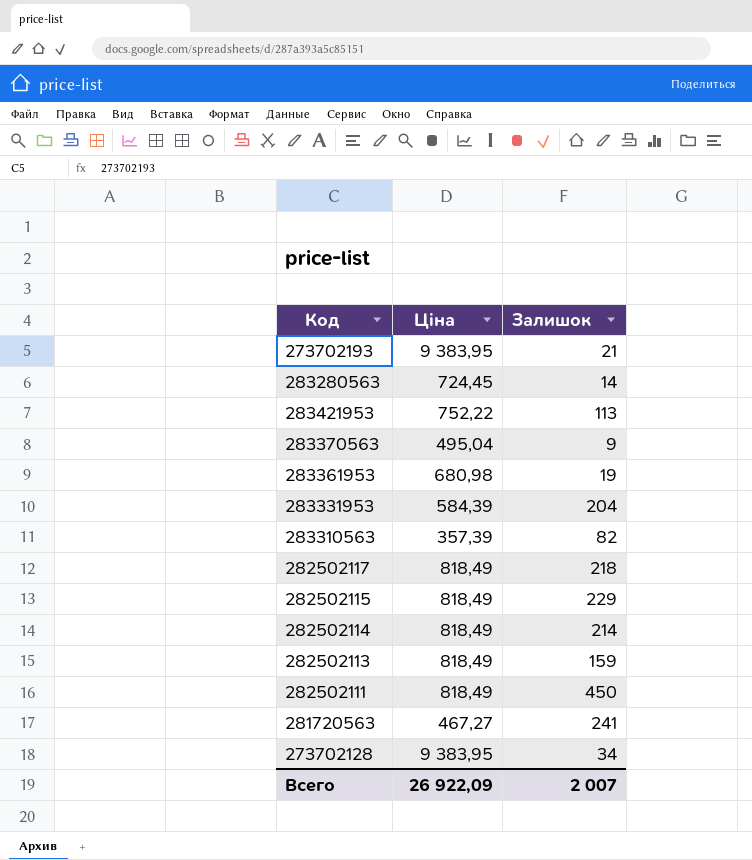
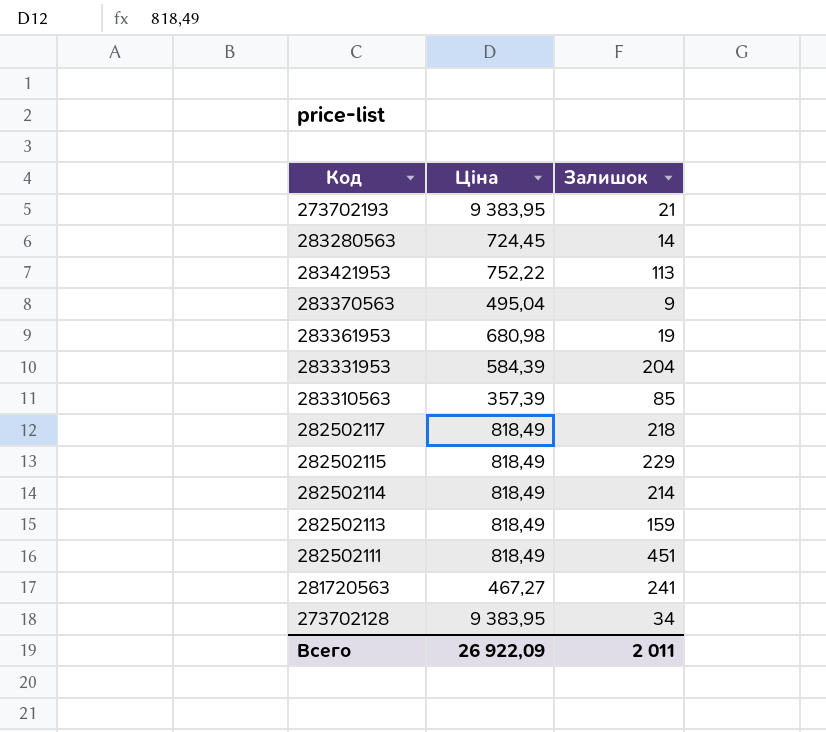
283310563 | Залишок: 82 -> 85
282502111 | Залишок: 450 -> 451
Всего | Залишок: 2 007 -> 2 011

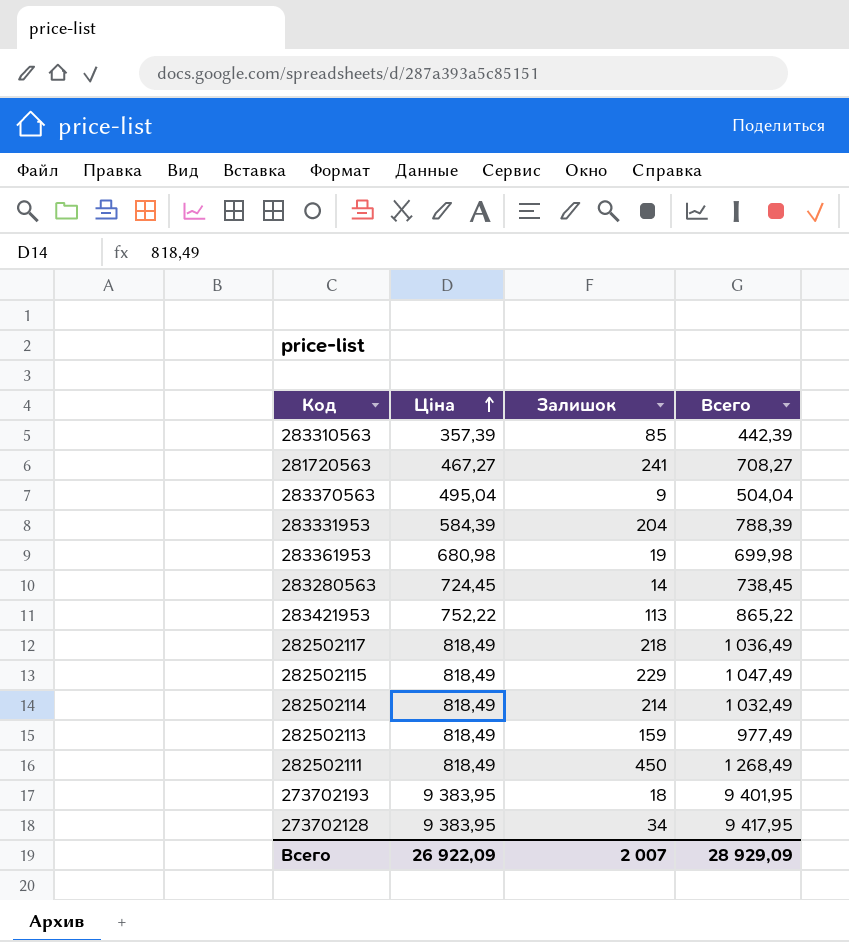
row order: none -> Ціна ascending
column Всего | formula: none -> [Ціна] + [Залишок]
282502111 | Залишок: 451 -> 450
273702193 | Залишок: 21 -> 18
Всего | Залишок: 2 011 -> 2 007

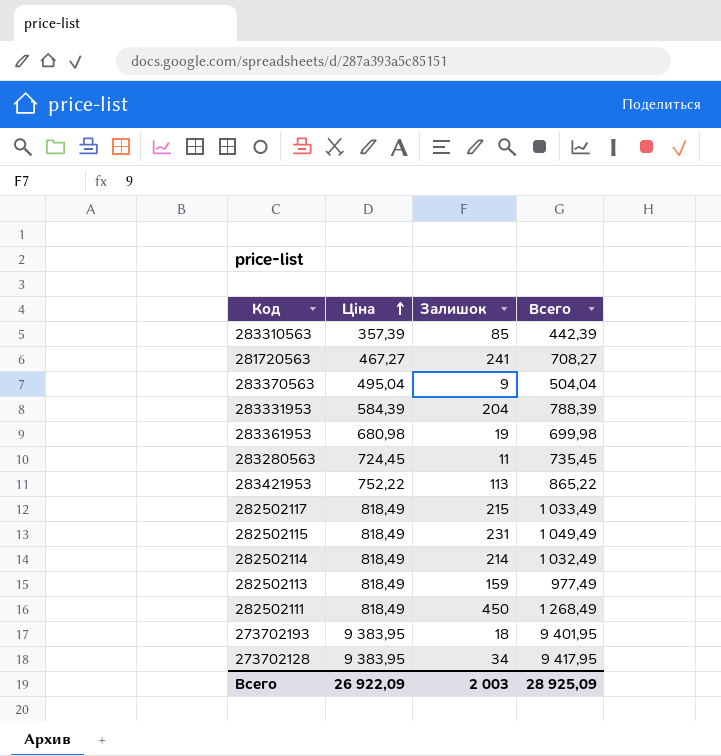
283280563 | Залишок: 14 -> 11
283280563 | Всего: 738,45 -> 735,45
282502117 | Залишок: 218 -> 215
282502117 | Всего: 1 036,49 -> 1 033,49
282502115 | Залишок: 229 -> 231
282502115 | Всего: 1 047,49 -> 1 049,49
Всего | Залишок: 2 007 -> 2 003
Всего | Всего: 28 929,09 -> 28 925,09

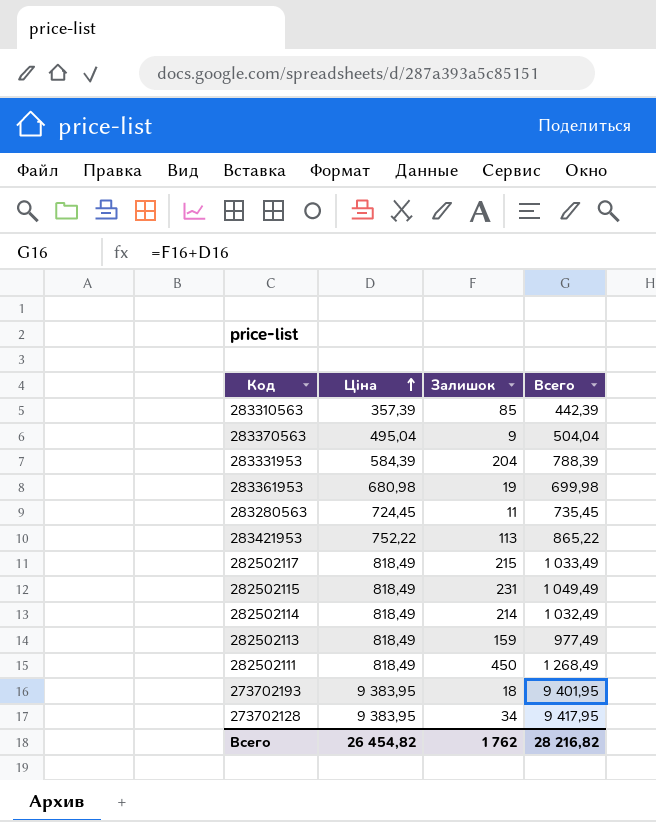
row 281720563: 467,27 | 241 | 708,27 -> none
Всего | Ціна: 26 922,09 -> 26 454,82
Всего | Залишок: 2 003 -> 1 762
Всего | Всего: 28 925,09 -> 28 216,82

